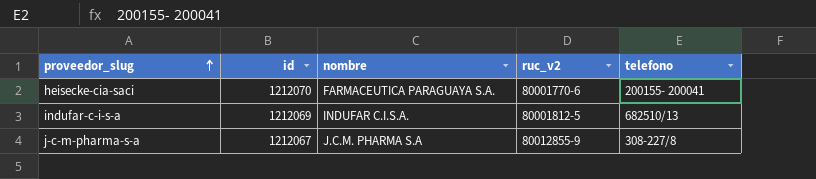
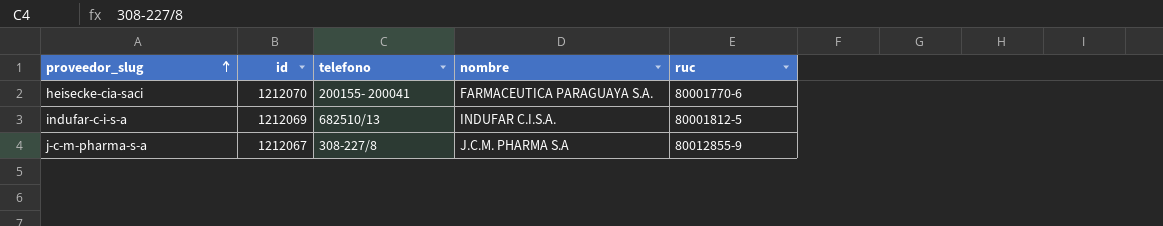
column telefono | position: 5 -> 3
column name: ruc_v2 -> ruc

